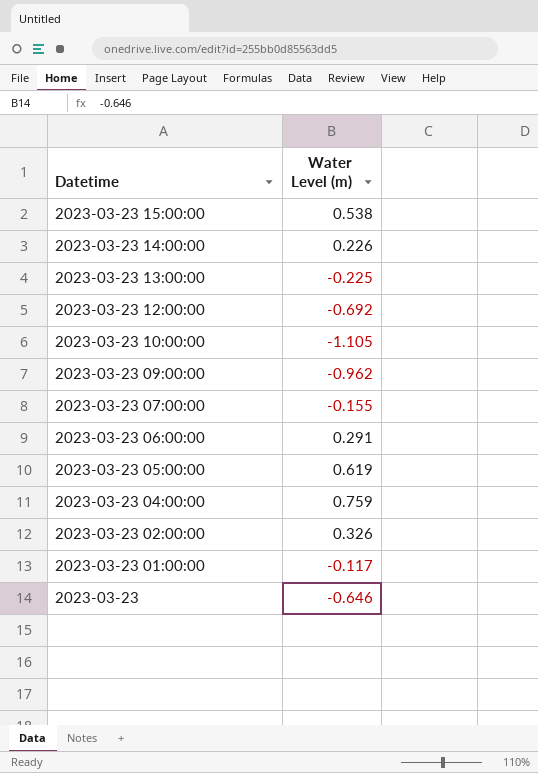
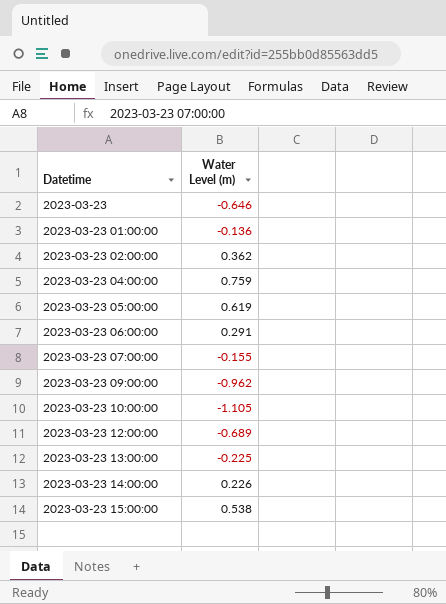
row order: Datetime descending -> Datetime ascending
2023-03-23 01:00:00 | Water Level (m): -0.117 -> -0.136
2023-03-23 02:00:00 | Water Level (m): 0.326 -> 0.362
2023-03-23 12:00:00 | Water Level (m): -0.692 -> -0.689

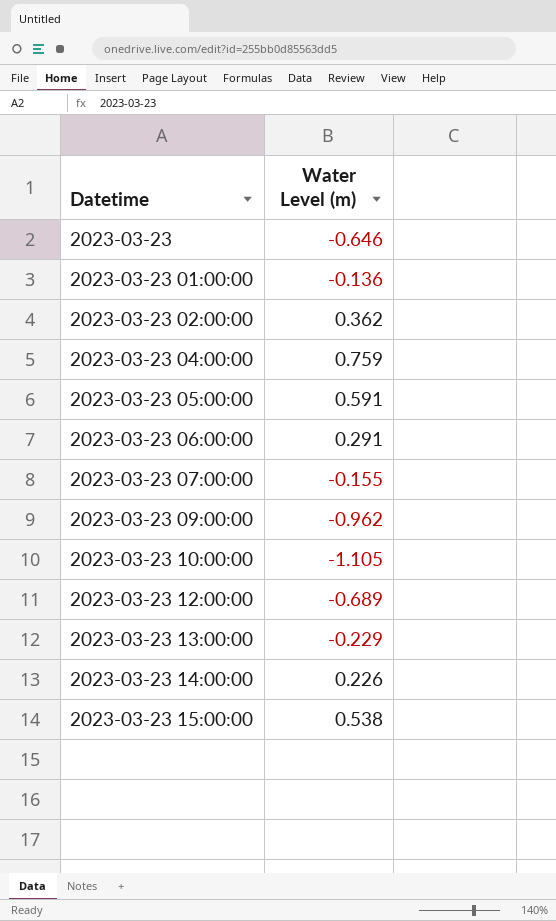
2023-03-23 05:00:00 | Water Level (m): 0.619 -> 0.591
2023-03-23 13:00:00 | Water Level (m): -0.225 -> -0.229

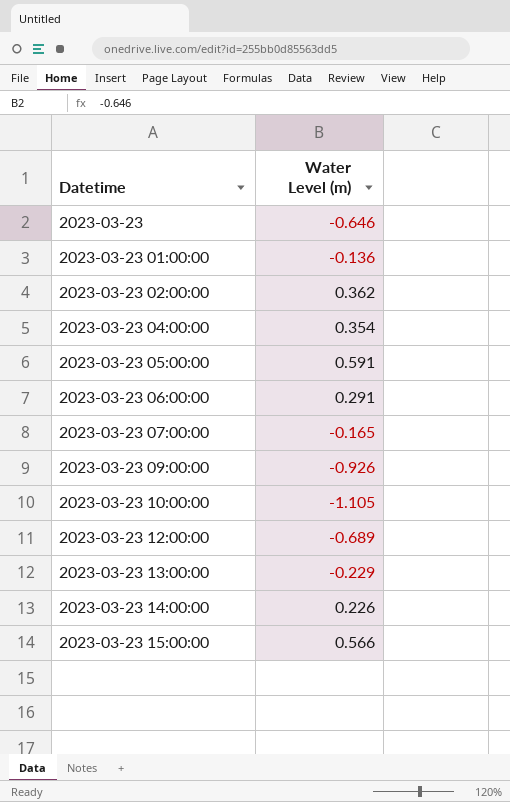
2023-03-23 04:00:00 | Water Level (m): 0.759 -> 0.354
2023-03-23 07:00:00 | Water Level (m): -0.155 -> -0.165
2023-03-23 09:00:00 | Water Level (m): -0.962 -> -0.926
2023-03-23 15:00:00 | Water Level (m): 0.538 -> 0.566

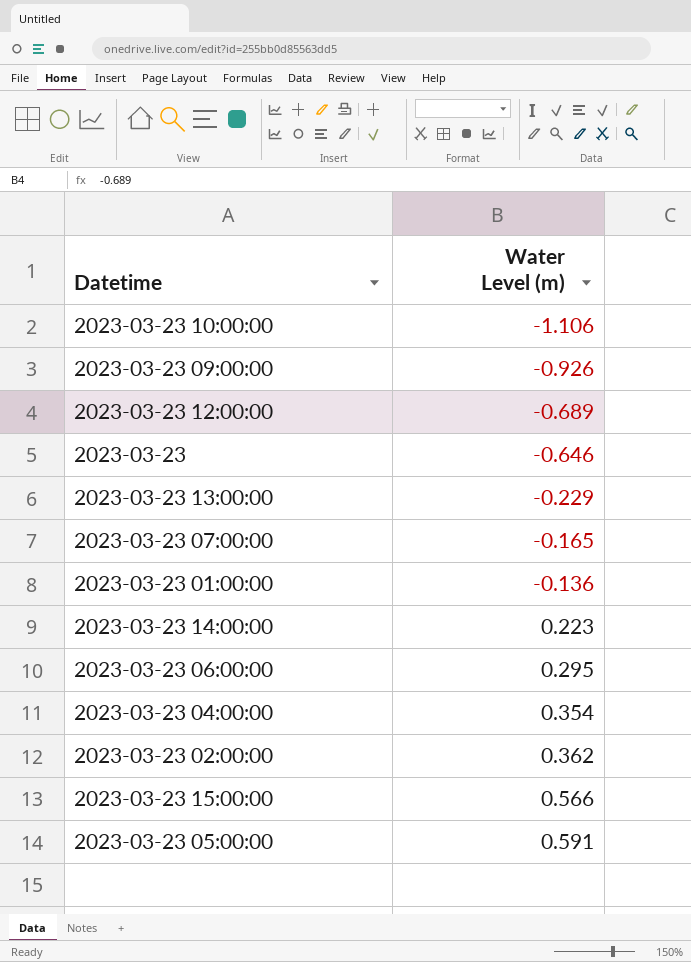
row order: Datetime ascending -> Water Level (m) ascending
2023-03-23 10:00:00 | Water Level (m): -1.105 -> -1.106
2023-03-23 14:00:00 | Water Level (m): 0.226 -> 0.223
2023-03-23 06:00:00 | Water Level (m): 0.291 -> 0.295

